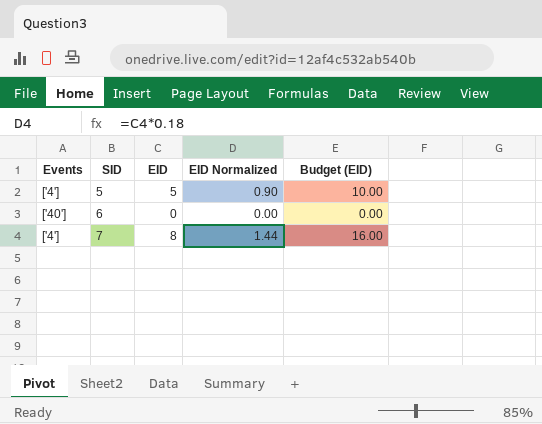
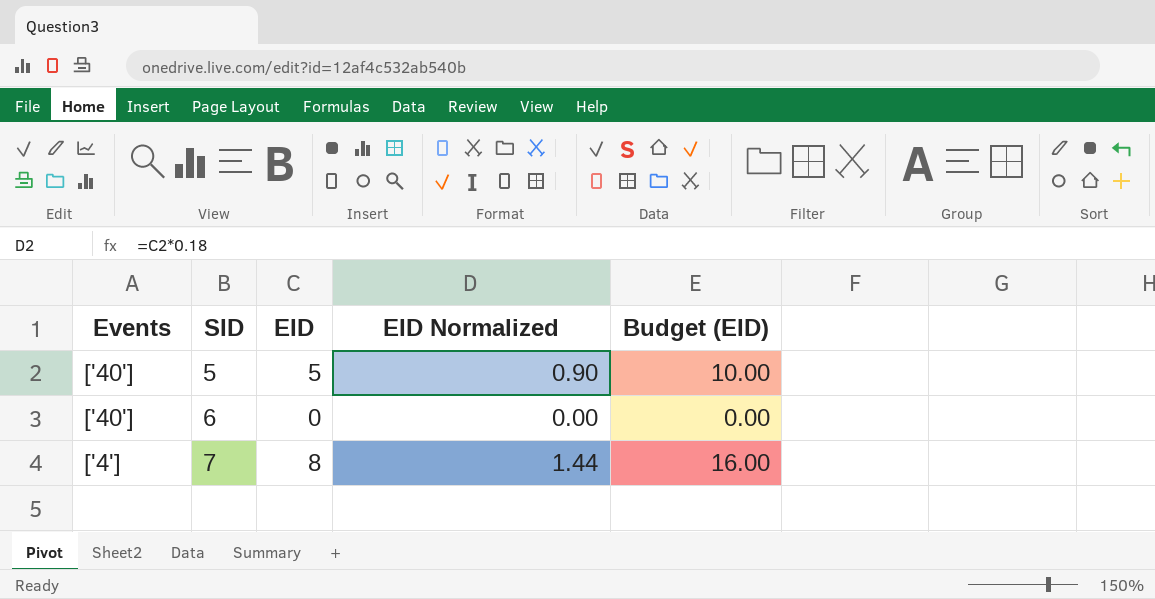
5 | Events: ['4'] -> ['40']

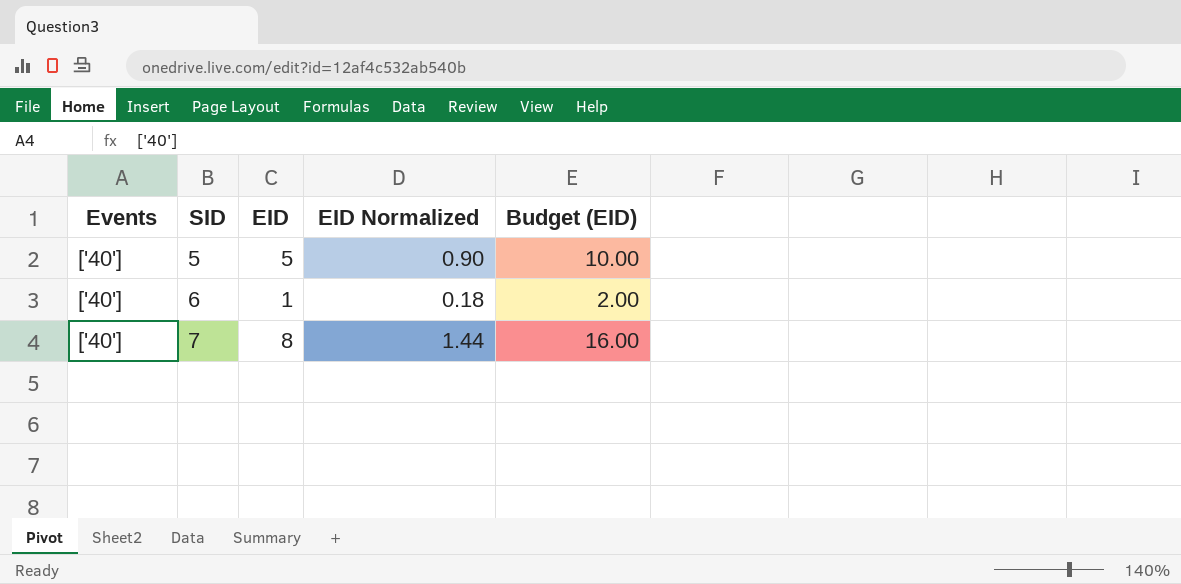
6 | EID: 0 -> 1
6 | EID Normalized: 0.00 -> 0.18
6 | Budget (EID): 0.00 -> 2.00
7 | Events: ['4'] -> ['40']

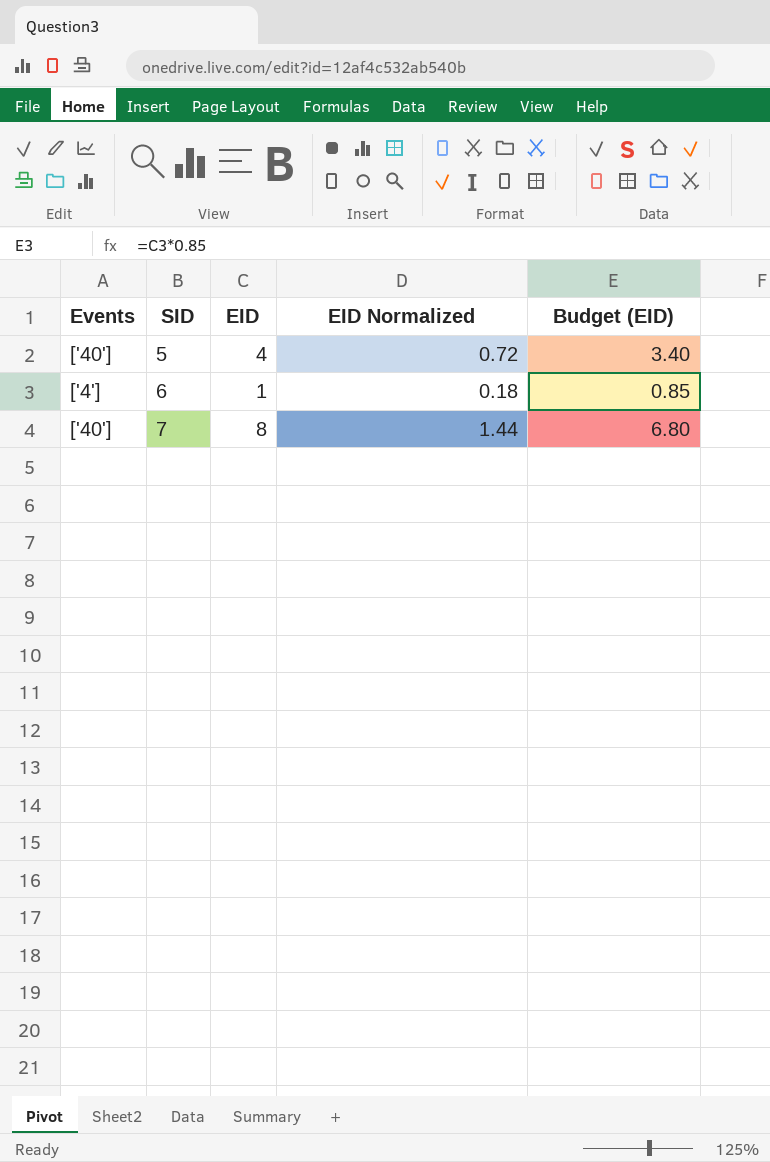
column Budget (EID) | formula: [EID] * 2 -> [EID] * 0.85
5 | EID: 5 -> 4
5 | EID Normalized: 0.90 -> 0.72
6 | Events: ['40'] -> ['4']

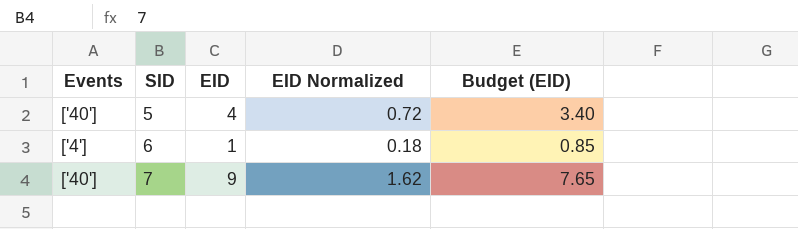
7 | EID: 8 -> 9
7 | EID Normalized: 1.44 -> 1.62
7 | Budget (EID): 6.80 -> 7.65

